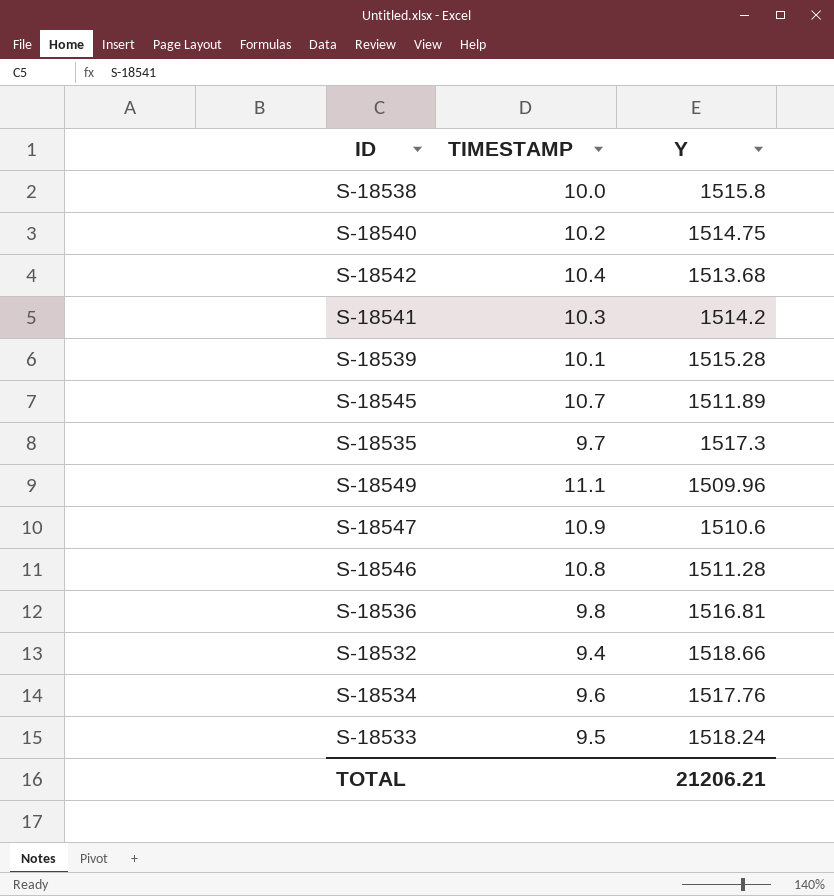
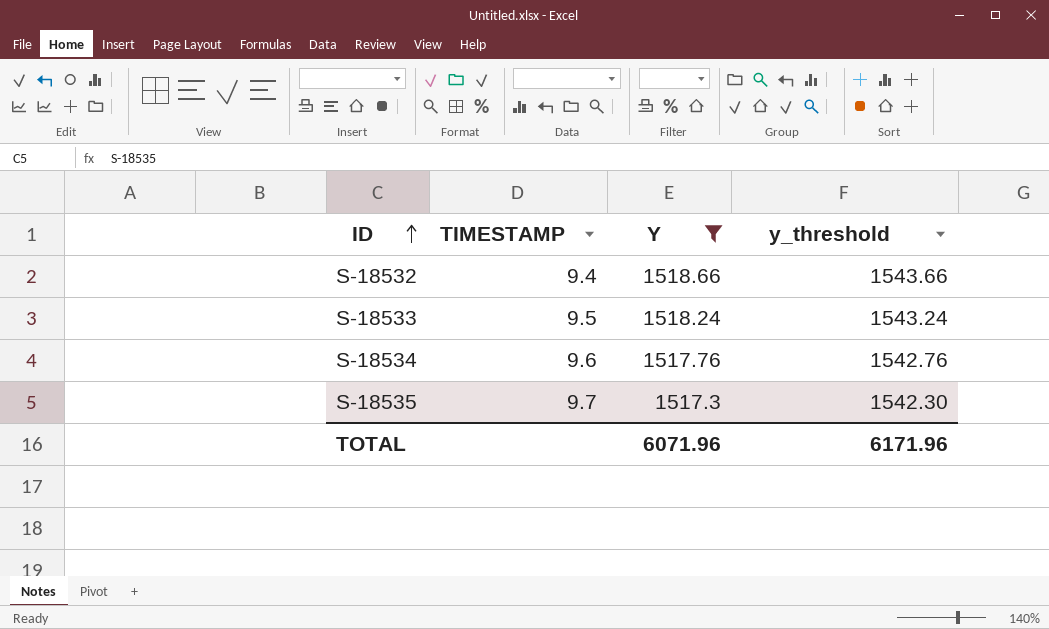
filter: none -> Y >= 1517.3
row order: none -> ID ascending
column y_threshold | formula: none -> [Y] + 25
TOTAL | Y: 21206.21 -> 6071.96

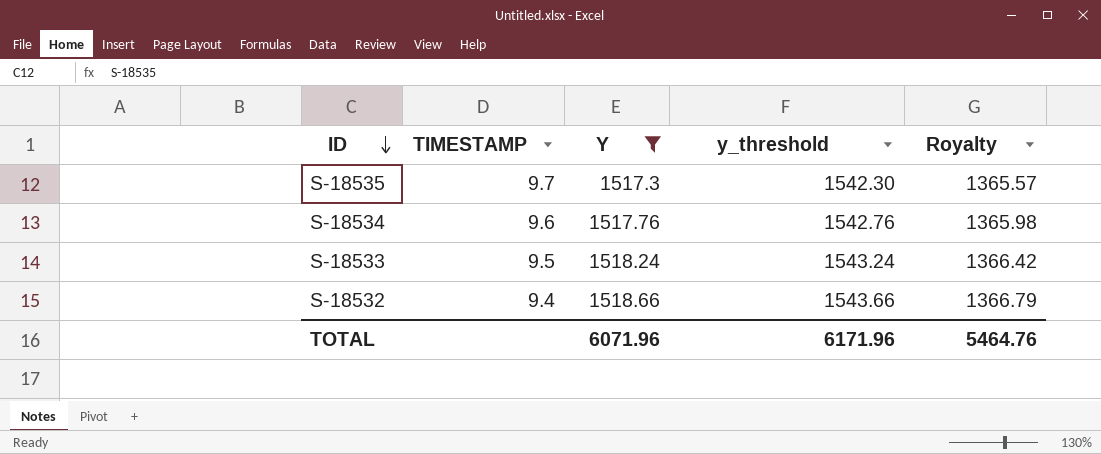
row order: ID ascending -> ID descending
column Royalty | formula: none -> [Y] * 0.9

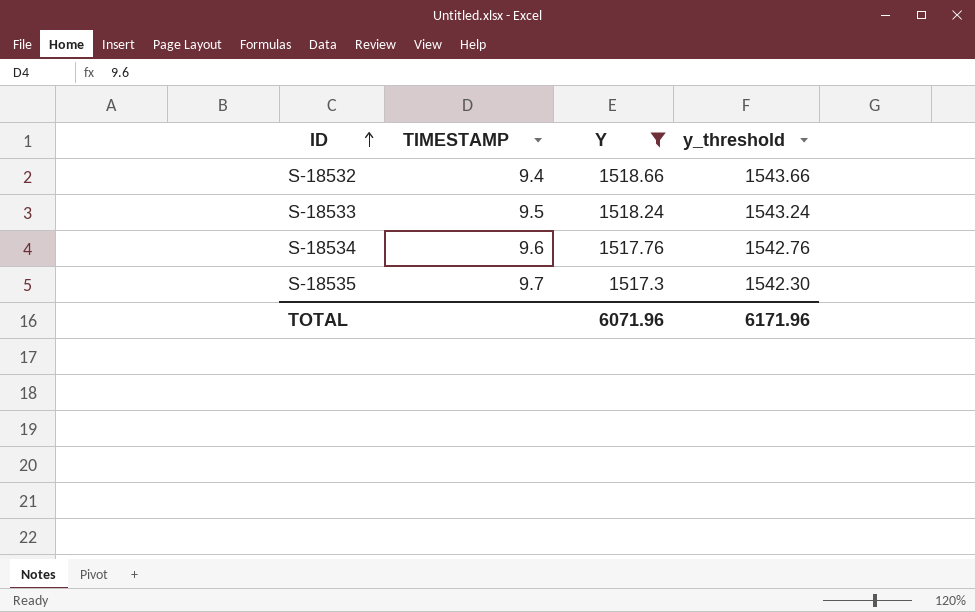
row order: ID descending -> ID ascending
column Royalty | formula: [Y] * 0.9 -> none

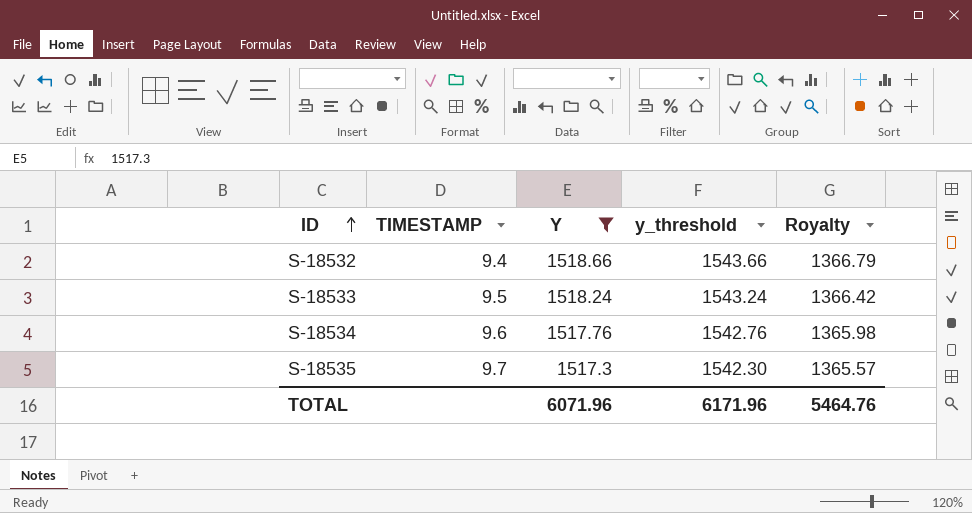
column Royalty | formula: none -> [Y] * 0.9

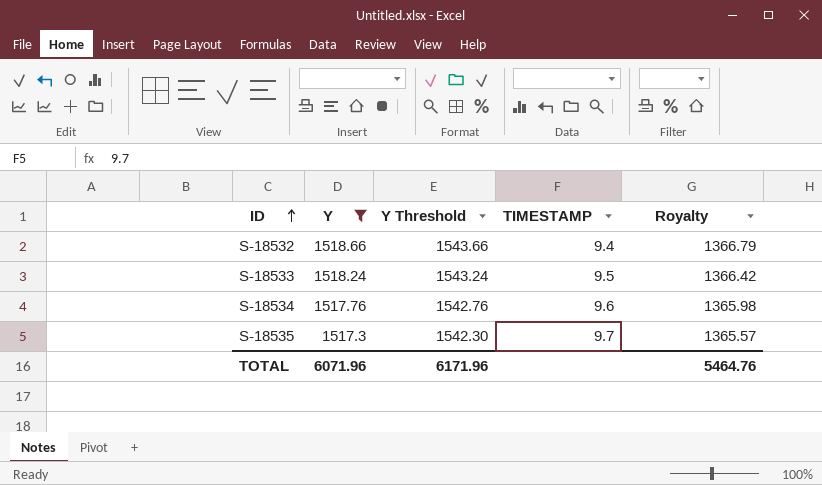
column name: y_threshold -> Y Threshold
column TIMESTAMP | position: 2 -> 4

